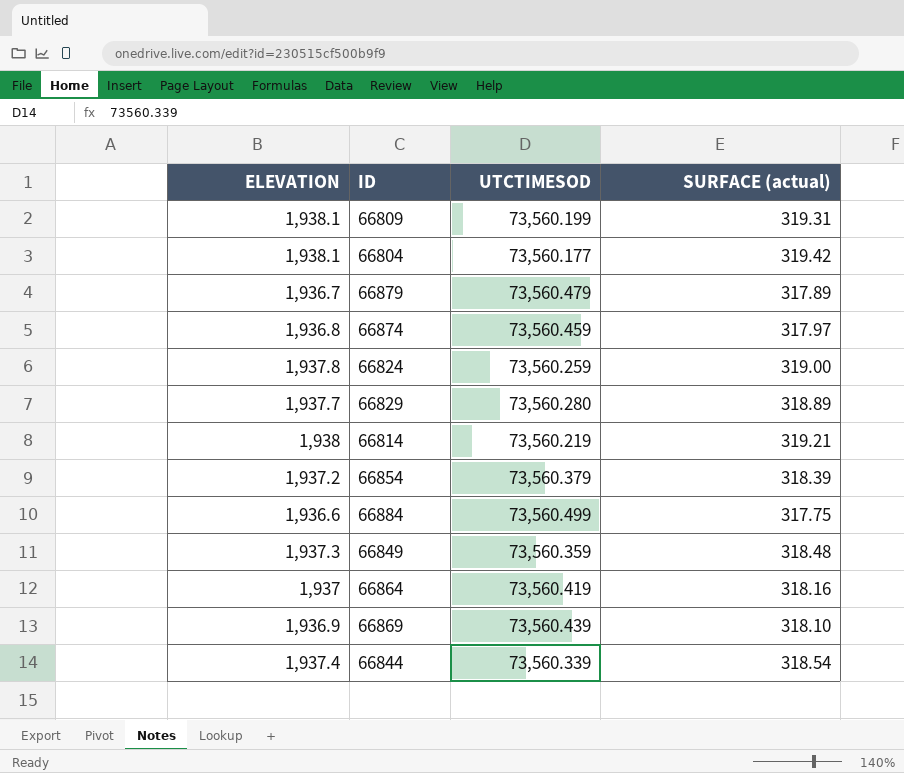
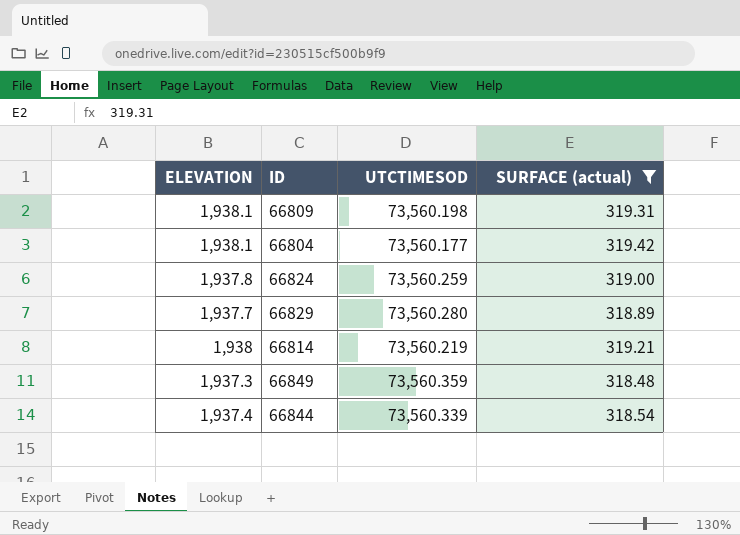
filter: none -> SURFACE (actual) >= 318.48
66809 | UTCTIMESOD: 73,560.199 -> 73,560.198

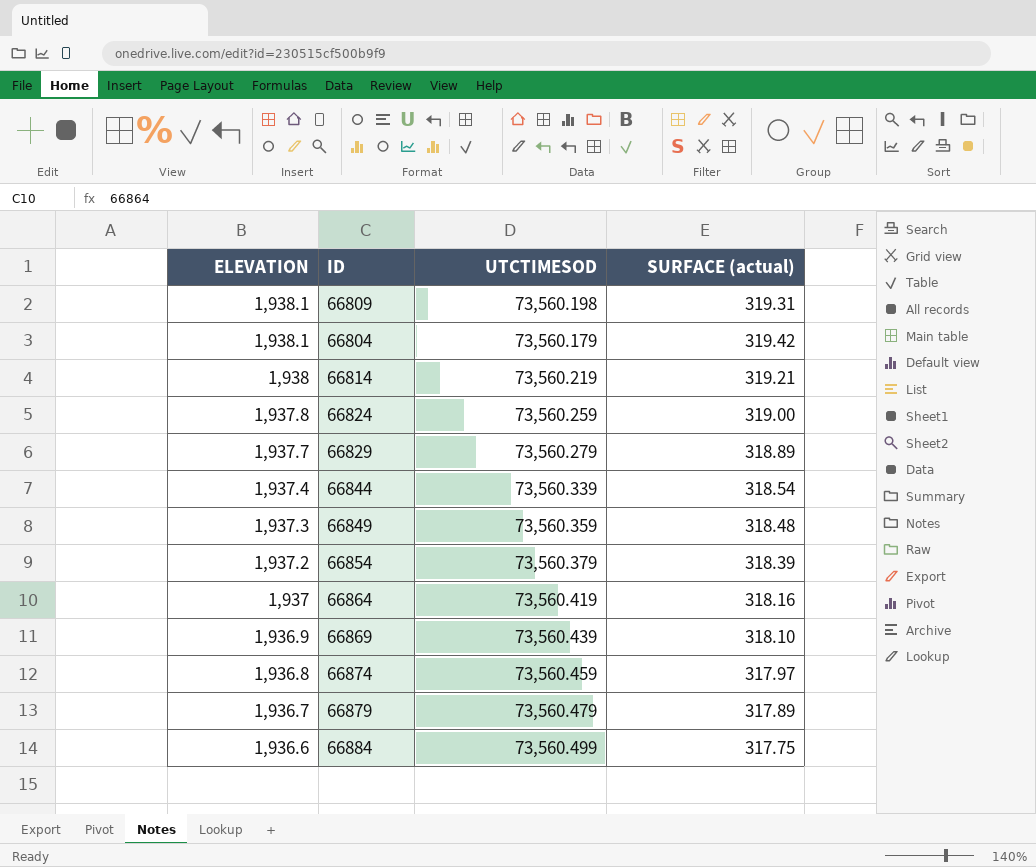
filter: SURFACE (actual) >= 318.48 -> none
row order: none -> ELEVATION descending
66804 | UTCTIMESOD: 73,560.177 -> 73,560.179
66829 | UTCTIMESOD: 73,560.280 -> 73,560.279

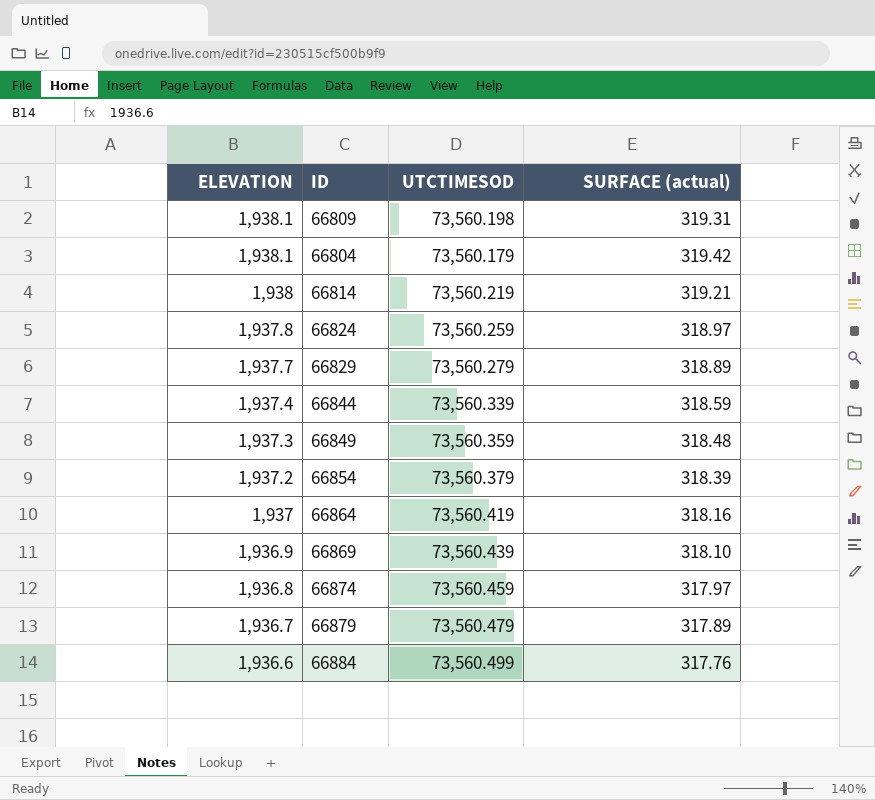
66824 | SURFACE (actual): 319.00 -> 318.97
66844 | SURFACE (actual): 318.54 -> 318.59
66884 | SURFACE (actual): 317.75 -> 317.76

